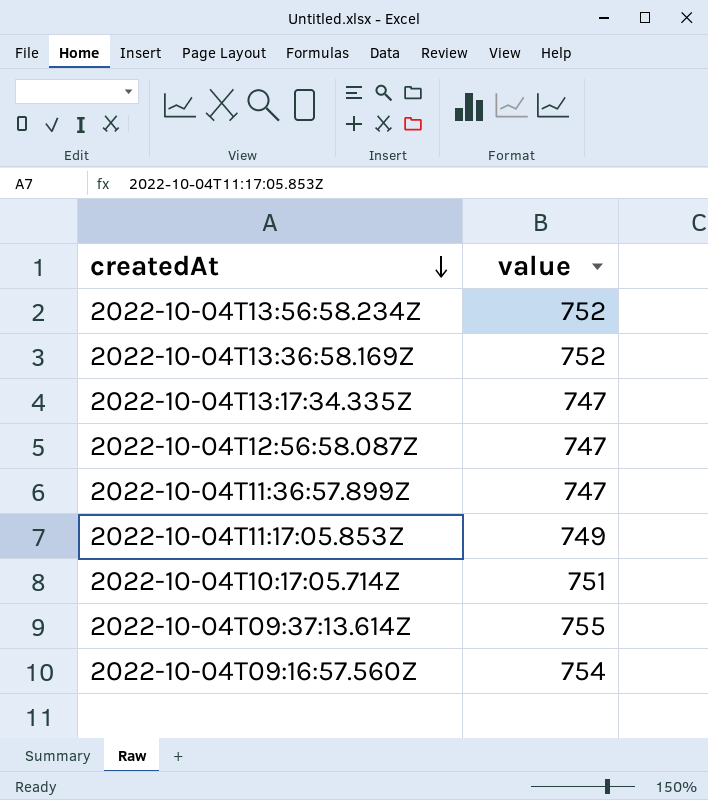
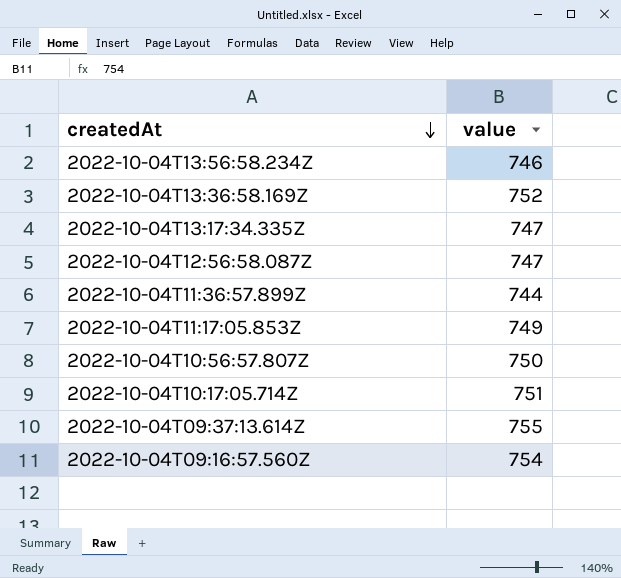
2022-10-04T13:56:58.234Z | value: 752 -> 746
2022-10-04T11:36:57.899Z | value: 747 -> 744
row 2022-10-04T10:56:57.807Z: none -> 750

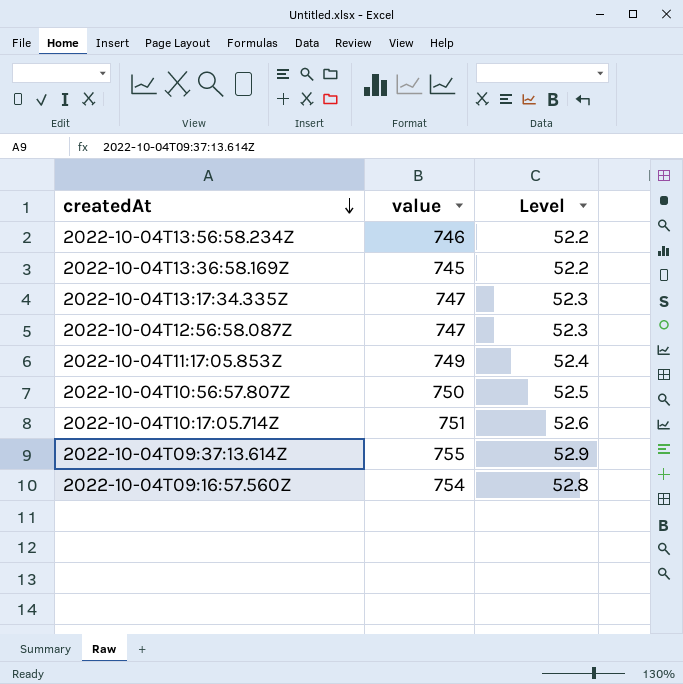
column Level | formula: none -> [value] * 0.07
row 2022-10-04T11:36:57.899Z: 744 -> none
2022-10-04T13:36:58.169Z | value: 752 -> 745

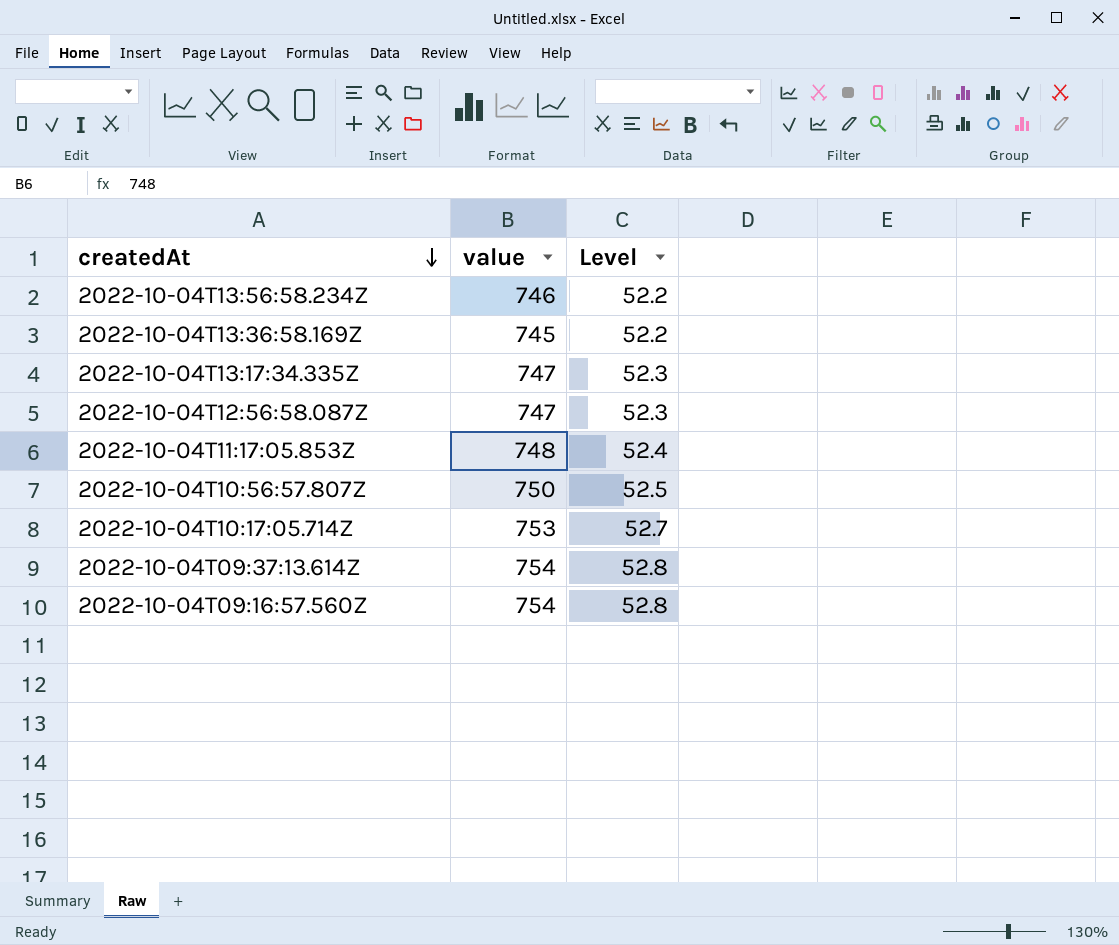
2022-10-04T11:17:05.853Z | value: 749 -> 748
2022-10-04T10:17:05.714Z | value: 751 -> 753
2022-10-04T10:17:05.714Z | Level: 52.6 -> 52.7
2022-10-04T09:37:13.614Z | value: 755 -> 754
2022-10-04T09:37:13.614Z | Level: 52.9 -> 52.8

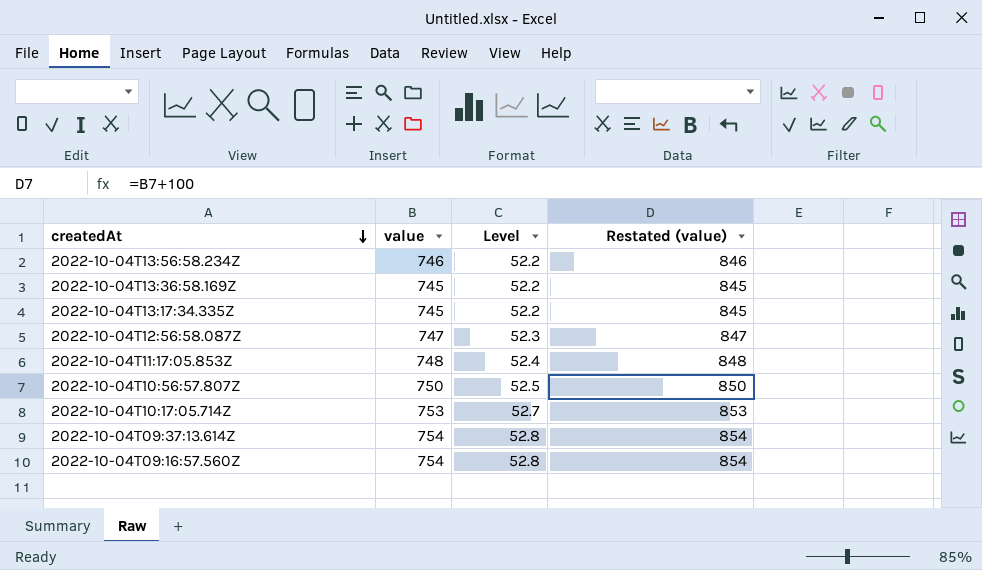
column Restated (value) | formula: none -> [value] + 100
2022-10-04T13:17:34.335Z | value: 747 -> 745
2022-10-04T13:17:34.335Z | Level: 52.3 -> 52.2

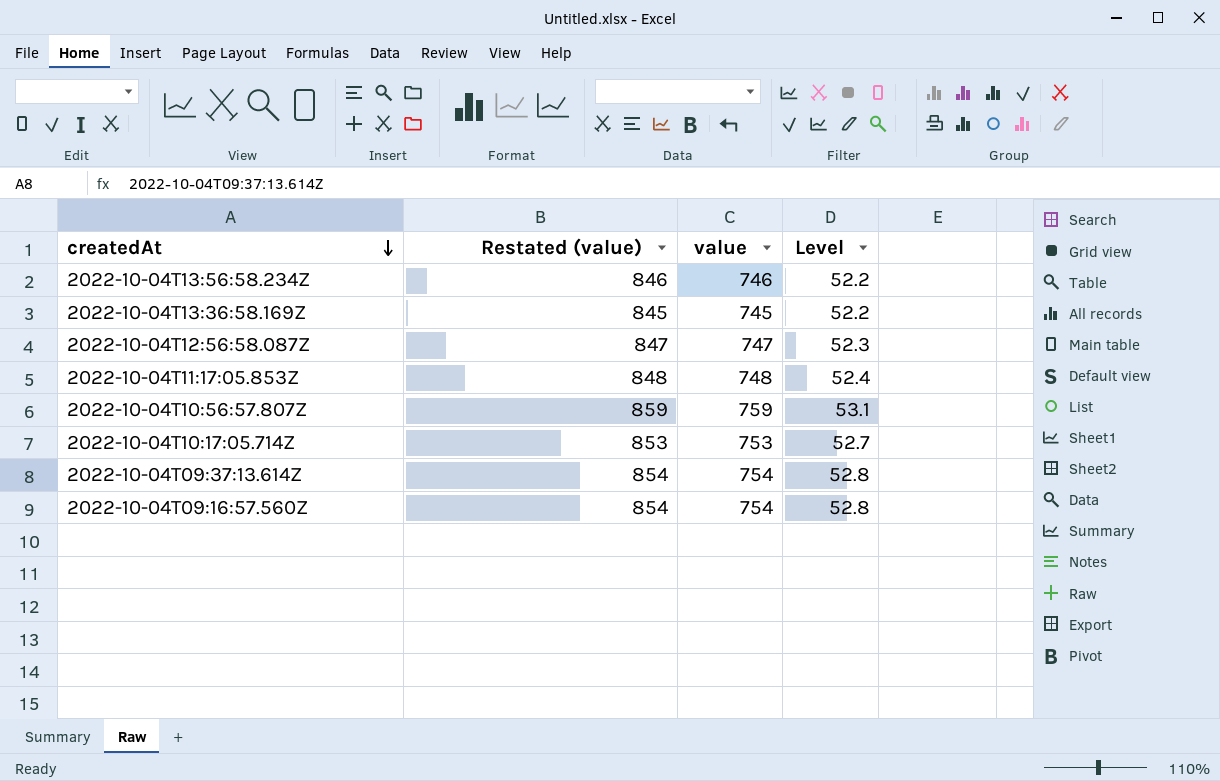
column Restated (value) | position: 4 -> 2
row 2022-10-04T13:17:34.335Z: 745 | 52.2 | 845 -> none
2022-10-04T10:56:57.807Z | Restated (value): 850 -> 859
2022-10-04T10:56:57.807Z | value: 750 -> 759
2022-10-04T10:56:57.807Z | Level: 52.5 -> 53.1

